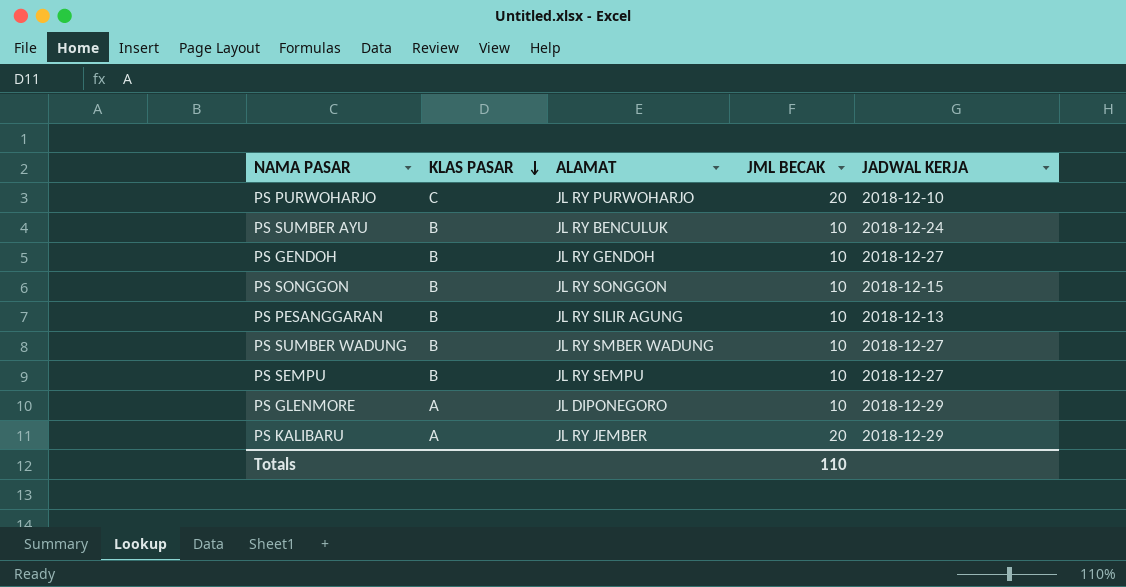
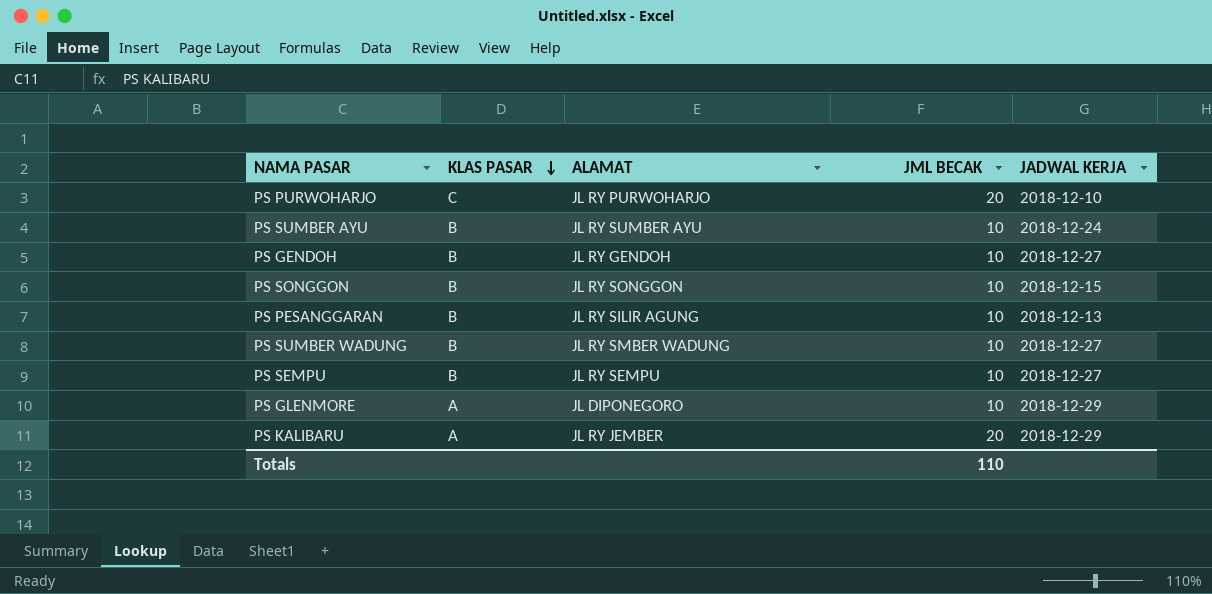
PS SUMBER AYU | ALAMAT: JL RY BENCULUK -> JL RY SUMBER AYU

